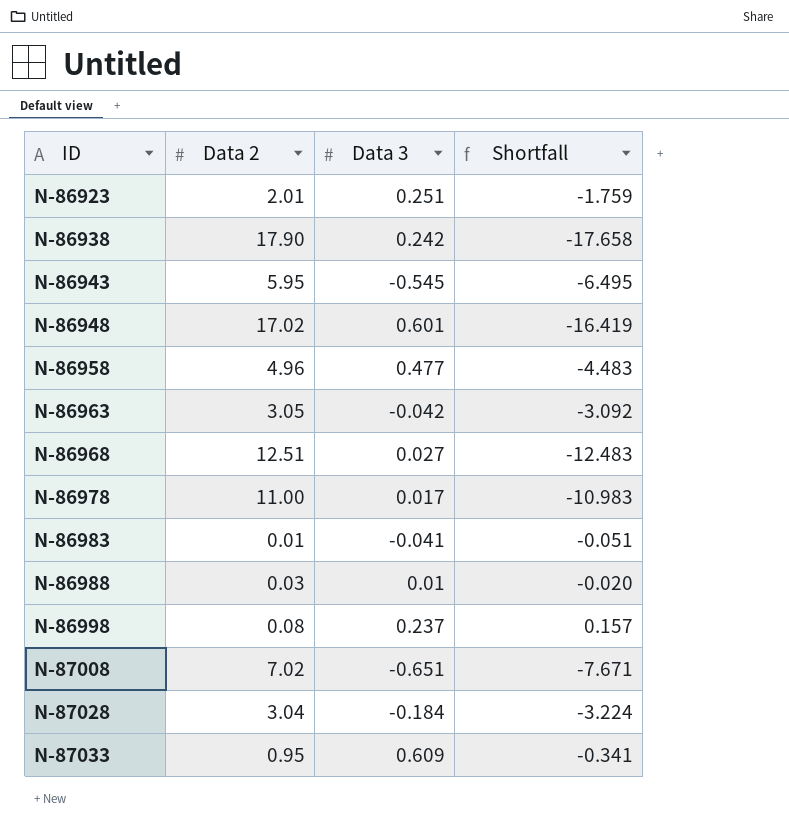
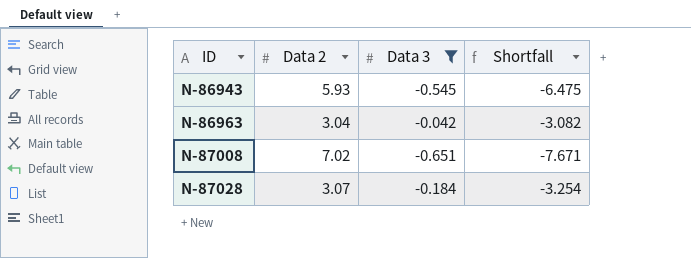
filter: none -> Data 3 <= -0.042
N-86943 | Data 2: 5.95 -> 5.93
N-86943 | Shortfall: -6.495 -> -6.475
N-86963 | Data 2: 3.05 -> 3.04
N-86963 | Shortfall: -3.092 -> -3.082
N-87028 | Data 2: 3.04 -> 3.07
N-87028 | Shortfall: -3.224 -> -3.254

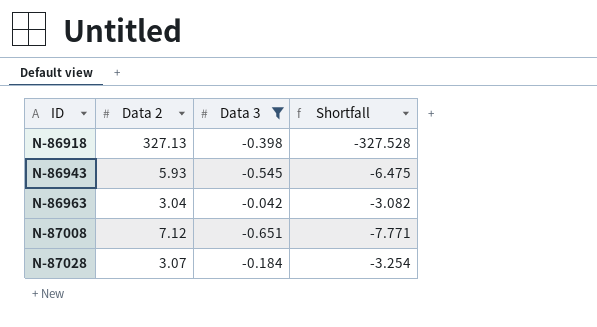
row N-86918: none -> 327.13 | -0.398 | -327.528
N-87008 | Data 2: 7.02 -> 7.12
N-87008 | Shortfall: -7.671 -> -7.771

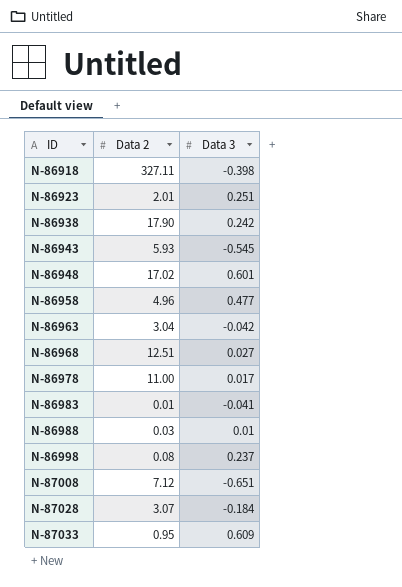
filter: Data 3 <= -0.042 -> none
column Shortfall | formula: [Data 3] - [Data 2] -> none
N-86918 | Data 2: 327.13 -> 327.11

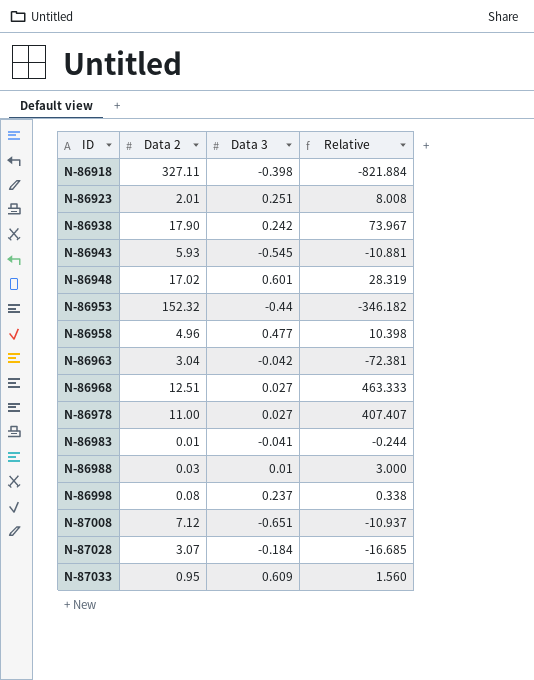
column Relative | formula: none -> [Data 2] / [Data 3]
row N-86953: none -> 152.32 | -0.44 | -346.182
N-86978 | Data 3: 0.017 -> 0.027

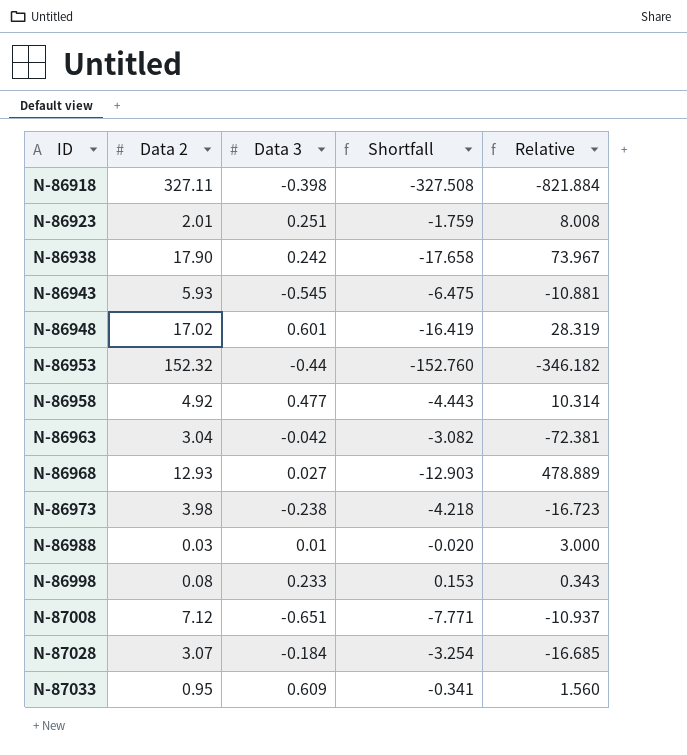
column Shortfall | formula: none -> [Data 3] - [Data 2]
row N-86978: 11.00 | 0.027 | 407.407 -> none
row N-86983: 0.01 | -0.041 | -0.244 -> none
N-86958 | Data 2: 4.96 -> 4.92
N-86958 | Relative: 10.398 -> 10.314
N-86968 | Data 2: 12.51 -> 12.93
N-86968 | Relative: 463.333 -> 478.889
row N-86973: none -> 3.98 | -0.238 | -4.218 | -16.723
N-86998 | Data 3: 0.237 -> 0.233
N-86998 | Relative: 0.338 -> 0.343

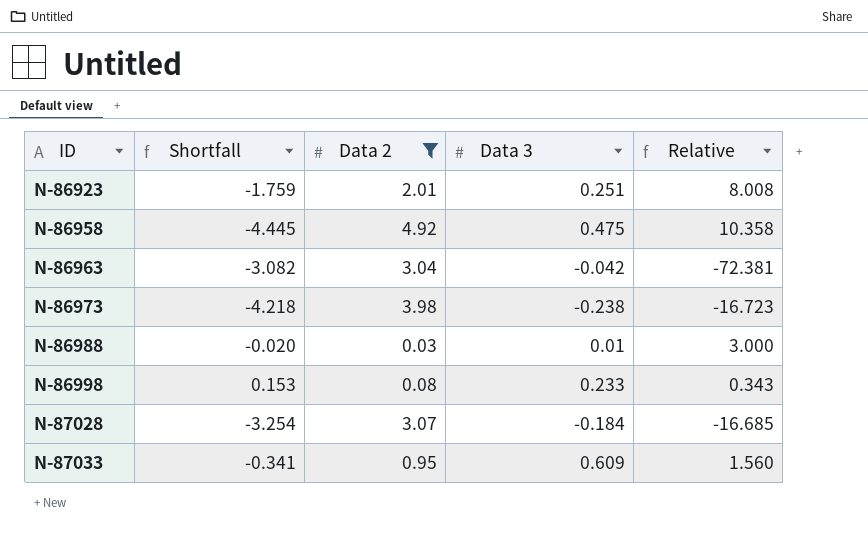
filter: none -> Data 2 <= 4.92
column Shortfall | position: 4 -> 2
N-86958 | Shortfall: -4.443 -> -4.445
N-86958 | Data 3: 0.477 -> 0.475
N-86958 | Relative: 10.314 -> 10.358

